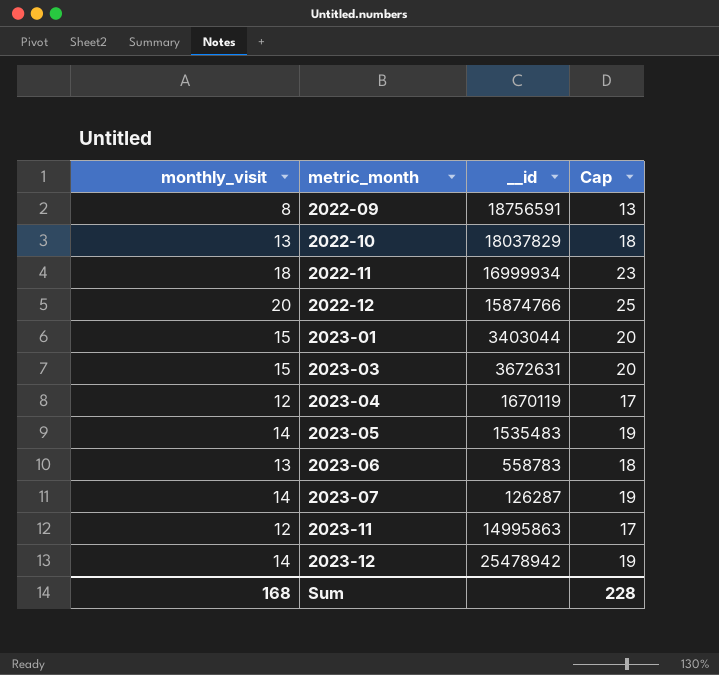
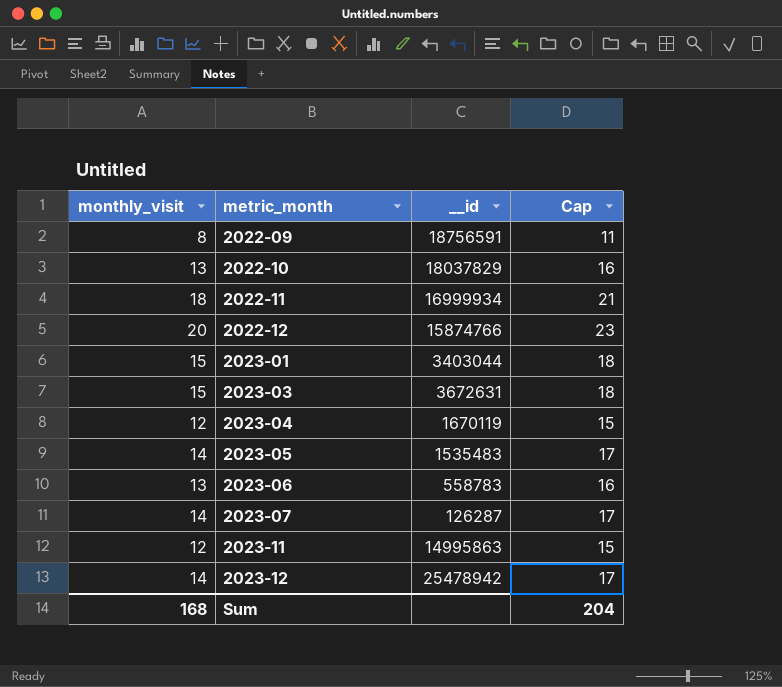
column Cap | formula: [monthly_visit] + 5 -> [monthly_visit] + 3
Sum | Cap: 228 -> 204

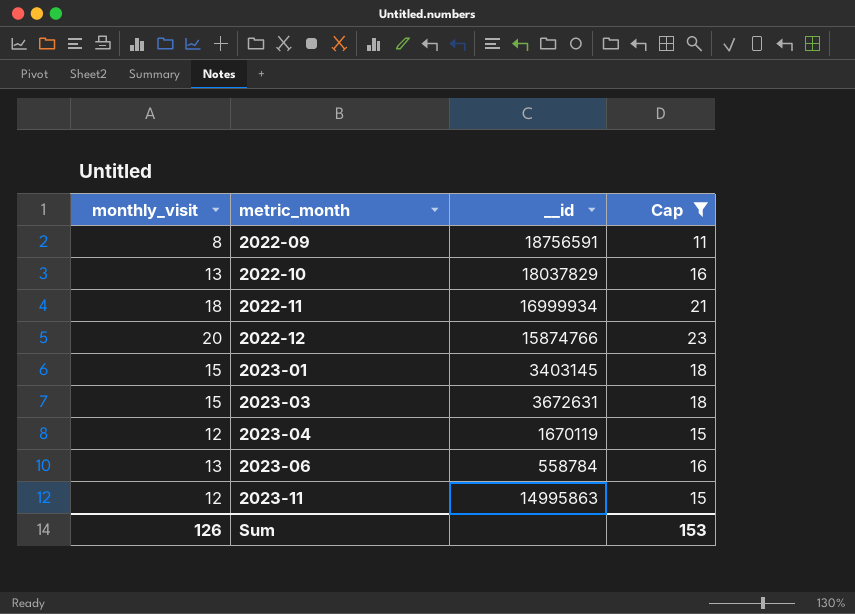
filter: none -> Cap != 17
2023-01 | __id: 3403044 -> 3403145
2023-06 | __id: 558783 -> 558784
Sum | monthly_visit: 168 -> 126
Sum | Cap: 204 -> 153

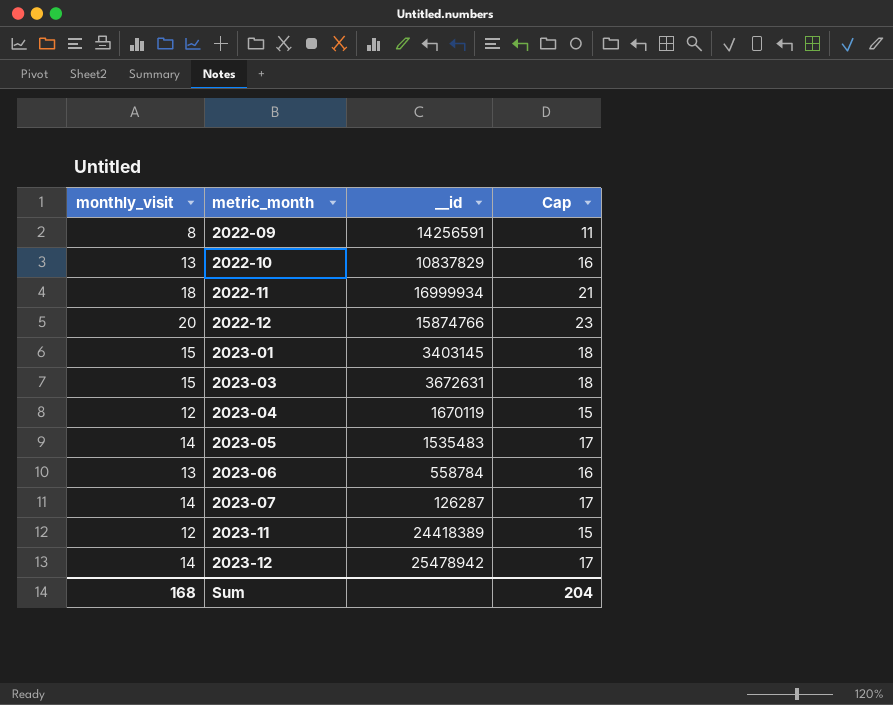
filter: Cap != 17 -> none
2022-09 | __id: 18756591 -> 14256591
2022-10 | __id: 18037829 -> 10837829
2023-11 | __id: 14995863 -> 24418389
Sum | monthly_visit: 126 -> 168
Sum | Cap: 153 -> 204

